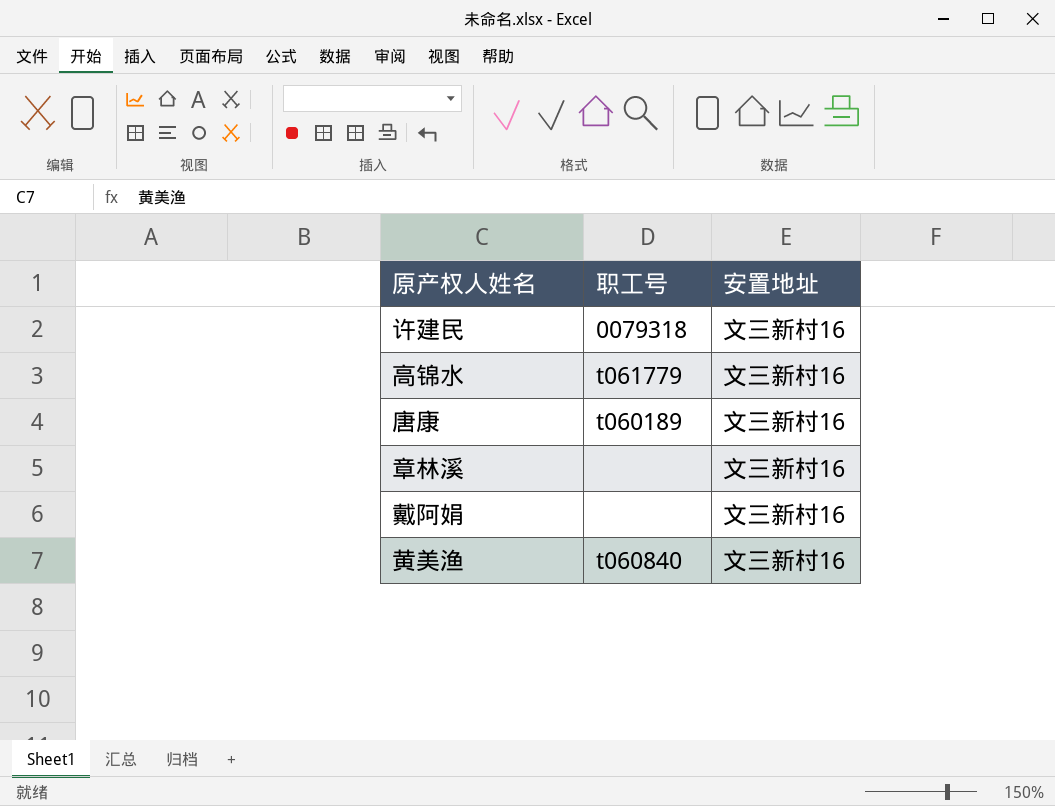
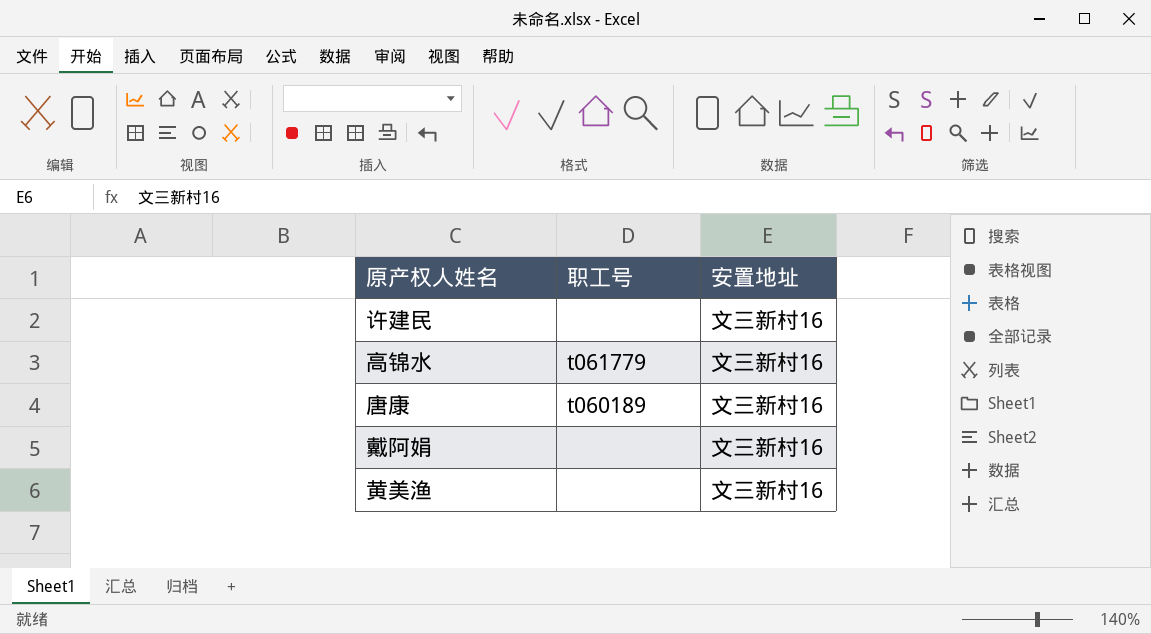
row 章林溪: none | 文三新村16 -> none
许建民 | 职工号: 0079318 -> none
黄美渔 | 职工号: t060840 -> none

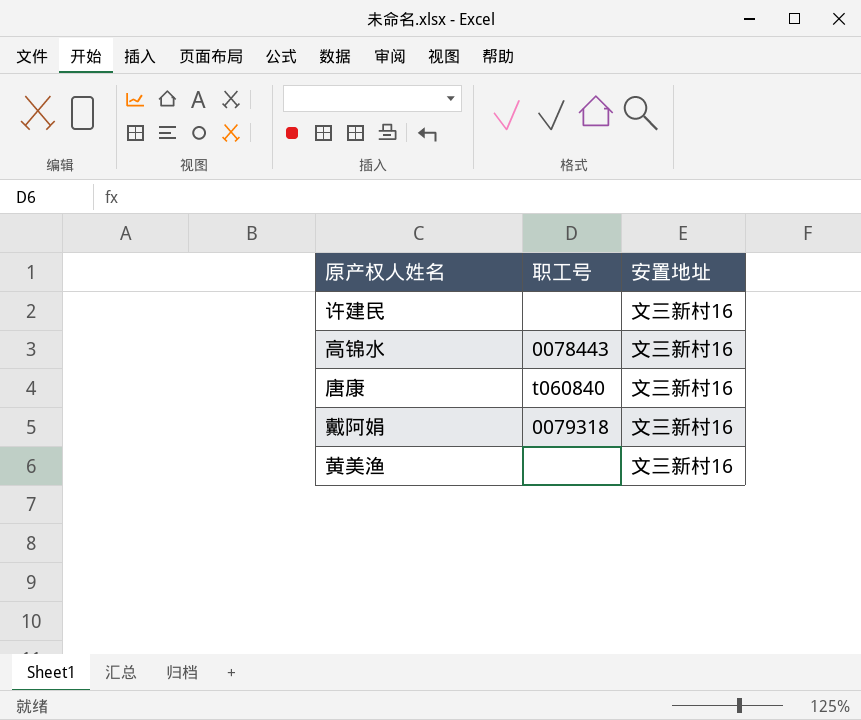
高锦水 | 职工号: t061779 -> 0078443
唐康 | 职工号: t060189 -> t060840
戴阿娟 | 职工号: none -> 0079318

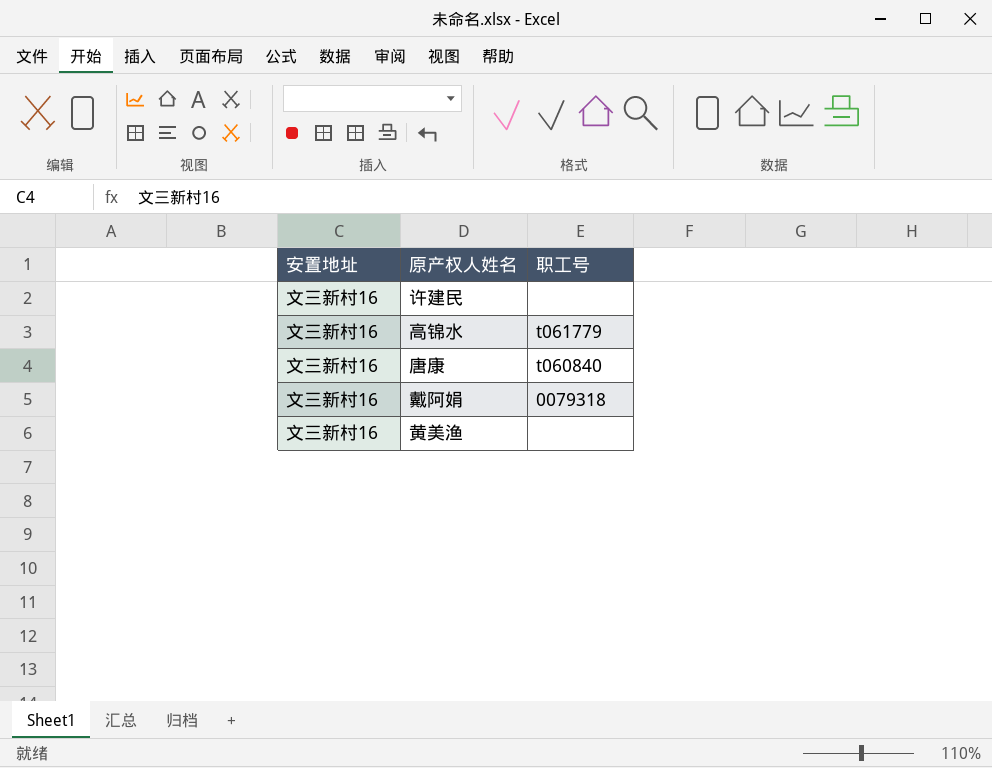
column 安置地址 | position: 3 -> 1
高锦水 | 职工号: 0078443 -> t061779

